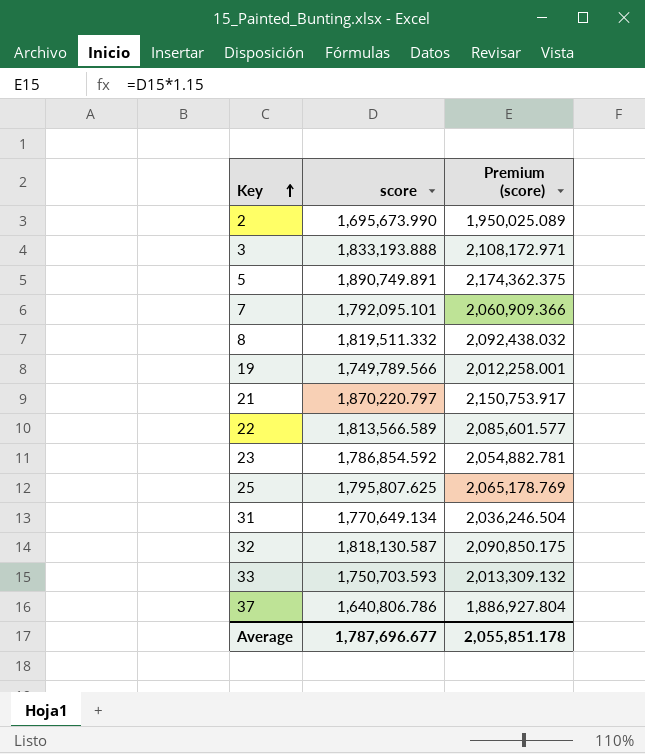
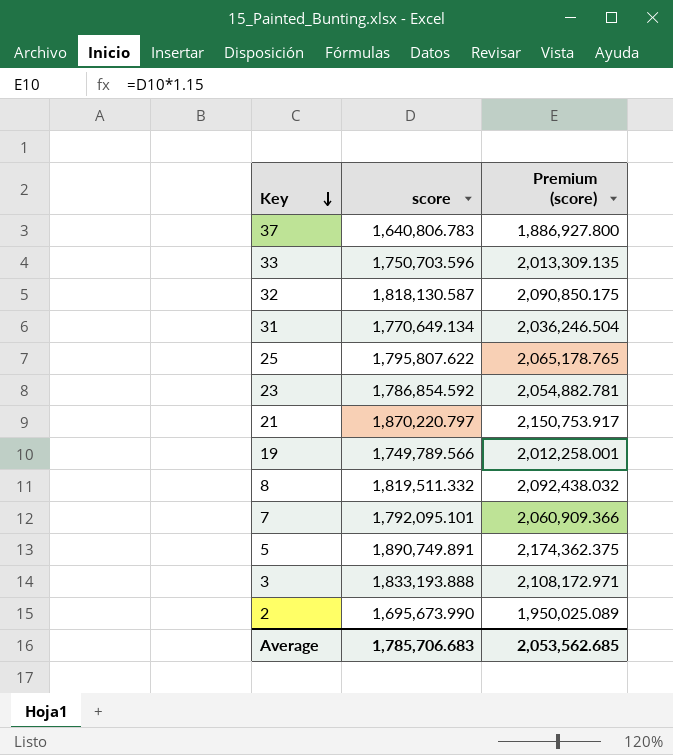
row order: Key ascending -> Key descending
row 22: 1,813,566.589 | 2,085,601.577 -> none
37 | score: 1,640,806.786 -> 1,640,806.783
37 | Premium (score): 1,886,927.804 -> 1,886,927.800
33 | score: 1,750,703.593 -> 1,750,703.596
33 | Premium (score): 2,013,309.132 -> 2,013,309.135
25 | score: 1,795,807.625 -> 1,795,807.622
25 | Premium (score): 2,065,178.769 -> 2,065,178.765
Average | score: 1,787,696.677 -> 1,785,706.683
Average | Premium (score): 2,055,851.178 -> 2,053,562.685

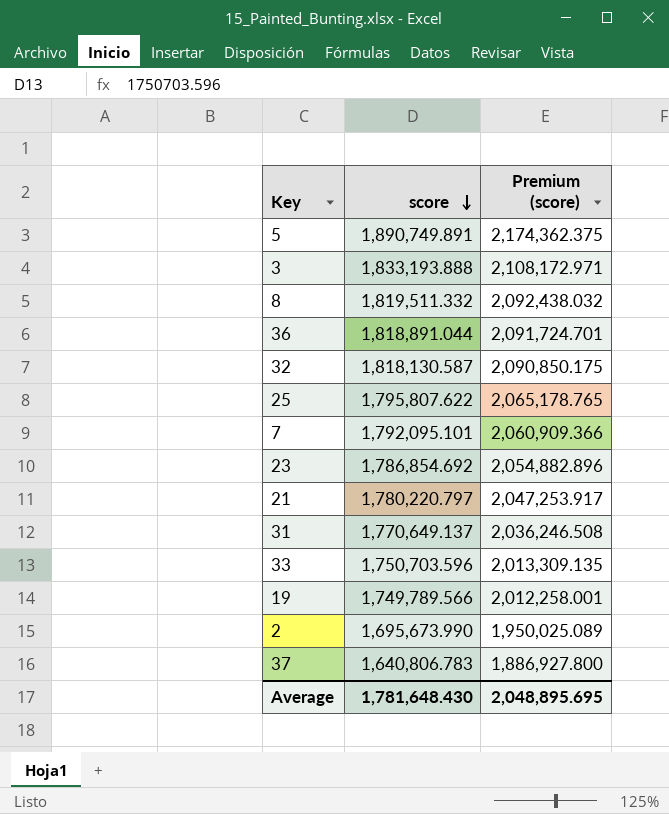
row order: Key descending -> score descending
row 36: none -> 1,818,891.044 | 2,091,724.701
23 | score: 1,786,854.592 -> 1,786,854.692
23 | Premium (score): 2,054,882.781 -> 2,054,882.896
21 | score: 1,870,220.797 -> 1,780,220.797
21 | Premium (score): 2,150,753.917 -> 2,047,253.917
31 | score: 1,770,649.134 -> 1,770,649.137
31 | Premium (score): 2,036,246.504 -> 2,036,246.508
Average | score: 1,785,706.683 -> 1,781,648.430
Average | Premium (score): 2,053,562.685 -> 2,048,895.695

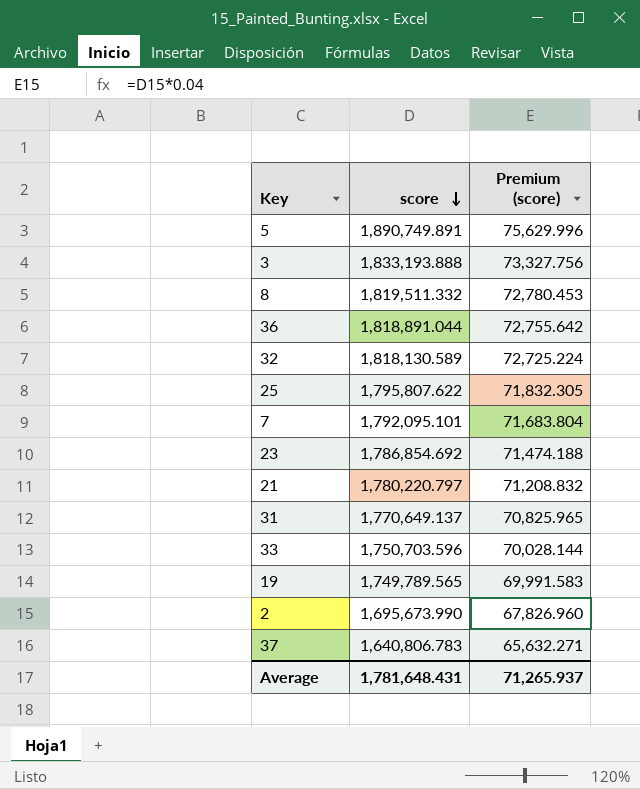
column Premium (score) | formula: [score] * 1.15 -> [score] * 0.04
32 | score: 1,818,130.587 -> 1,818,130.589
19 | score: 1,749,789.566 -> 1,749,789.565
Average | score: 1,781,648.430 -> 1,781,648.431
Average | Premium (score): 2,048,895.695 -> 71,265.937

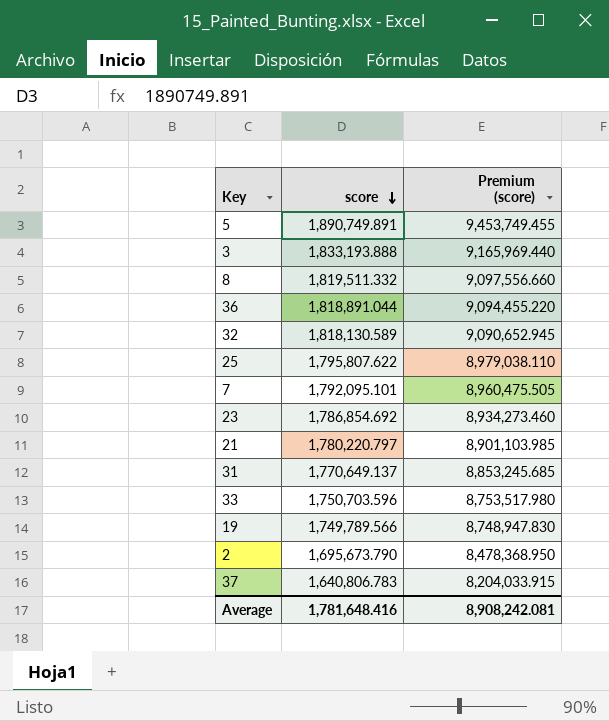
column Premium (score) | formula: [score] * 0.04 -> [score] * 5
19 | score: 1,749,789.565 -> 1,749,789.566
2 | score: 1,695,673.990 -> 1,695,673.790
Average | score: 1,781,648.431 -> 1,781,648.416
Average | Premium (score): 71,265.937 -> 8,908,242.081

